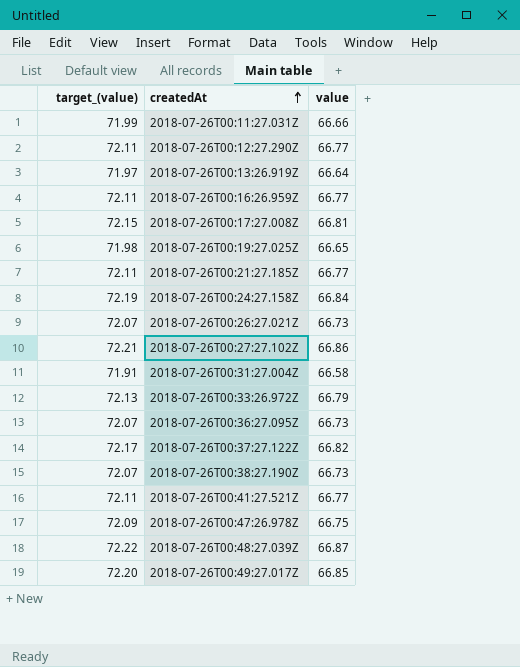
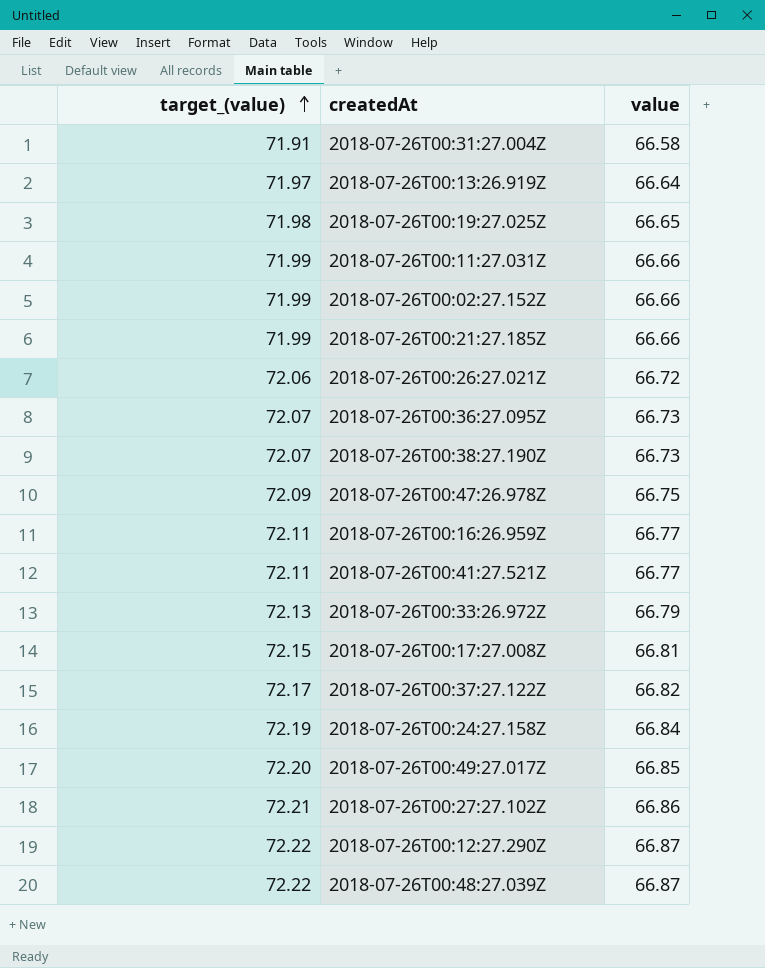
row order: createdAt ascending -> target_(value) ascending
row 2018-07-26T00:02:27.152Z: none -> 71.99 | 66.66
2018-07-26T00:21:27.185Z | target_(value): 72.11 -> 71.99
2018-07-26T00:21:27.185Z | value: 66.77 -> 66.66
2018-07-26T00:26:27.021Z | target_(value): 72.07 -> 72.06
2018-07-26T00:26:27.021Z | value: 66.73 -> 66.72
2018-07-26T00:12:27.290Z | target_(value): 72.11 -> 72.22
2018-07-26T00:12:27.290Z | value: 66.77 -> 66.87

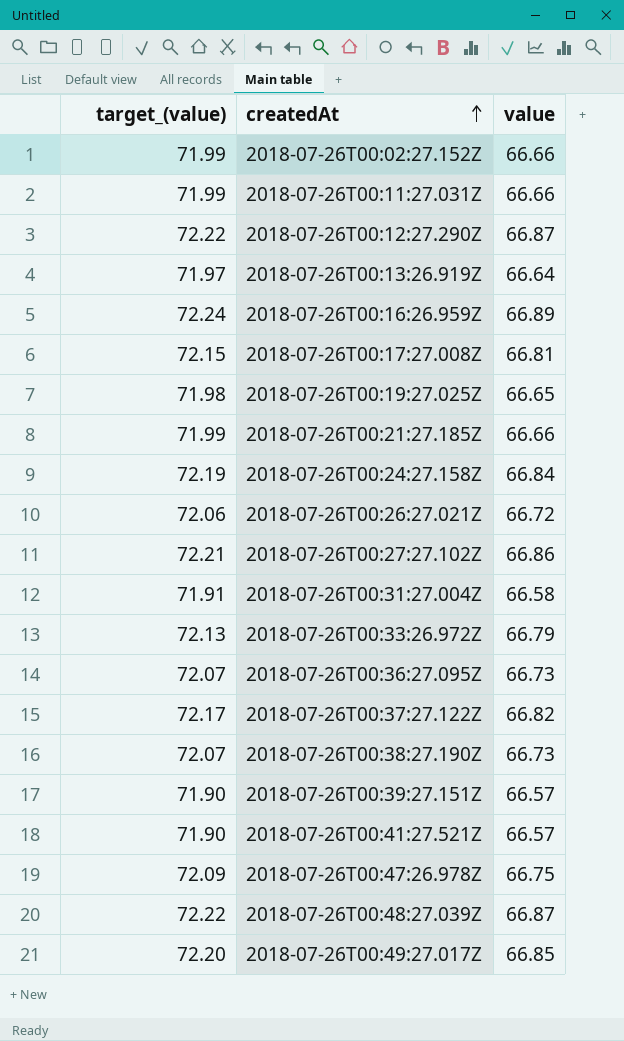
row order: target_(value) ascending -> createdAt ascending
2018-07-26T00:16:26.959Z | target_(value): 72.11 -> 72.24
2018-07-26T00:16:26.959Z | value: 66.77 -> 66.89
row 2018-07-26T00:39:27.151Z: none -> 71.90 | 66.57
2018-07-26T00:41:27.521Z | target_(value): 72.11 -> 71.90
2018-07-26T00:41:27.521Z | value: 66.77 -> 66.57

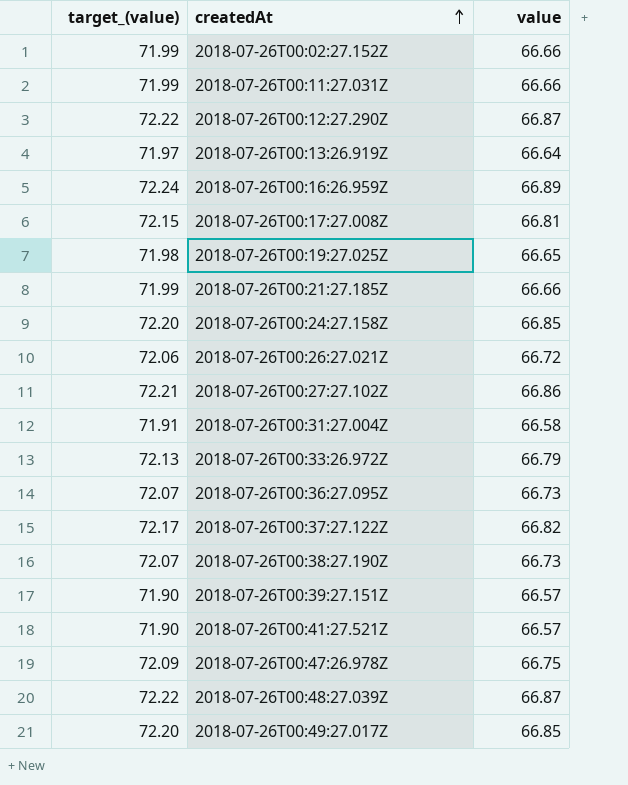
2018-07-26T00:24:27.158Z | target_(value): 72.19 -> 72.20
2018-07-26T00:24:27.158Z | value: 66.84 -> 66.85

